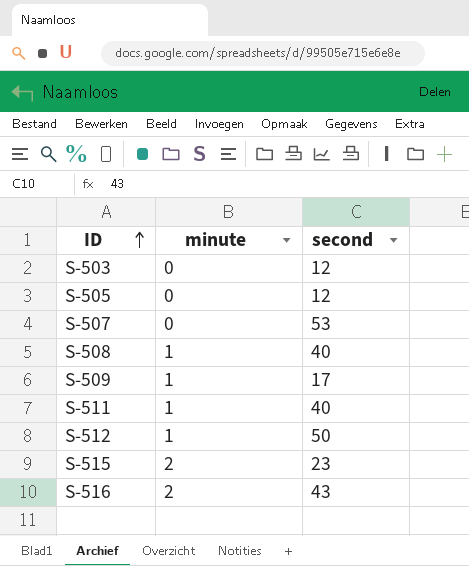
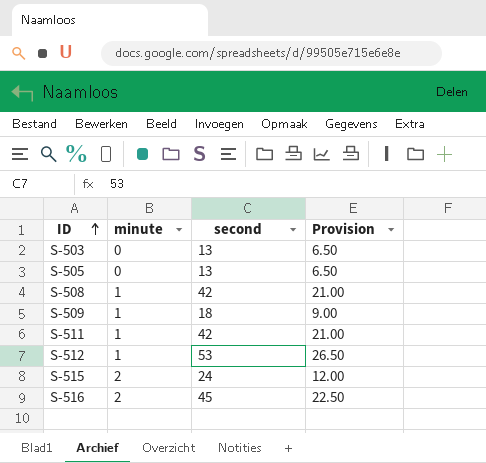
column Provision | formula: none -> [second] * 0.5
row S-507: 0 | 53 -> none
S-503 | second: 12 -> 13
S-505 | second: 12 -> 13
S-508 | second: 40 -> 42
S-509 | second: 17 -> 18
S-511 | second: 40 -> 42
S-512 | second: 50 -> 53
S-515 | second: 23 -> 24
S-516 | second: 43 -> 45

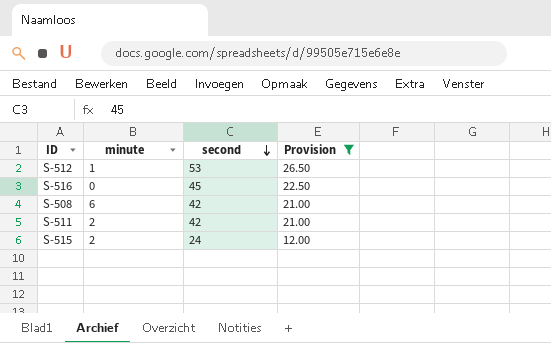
filter: none -> Provision >= 12.00
row order: ID ascending -> second descending
S-516 | minute: 2 -> 0
S-508 | minute: 1 -> 6
S-511 | minute: 1 -> 2

